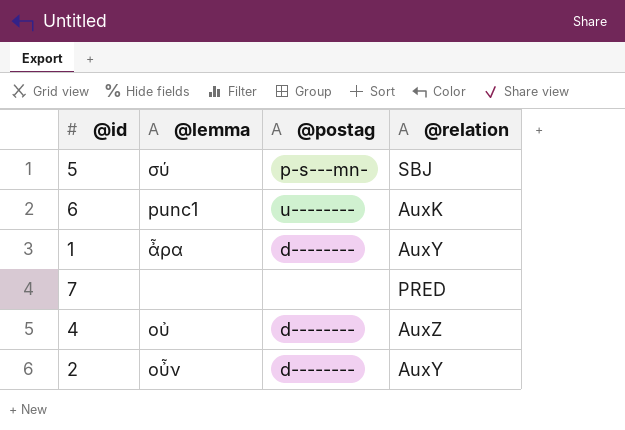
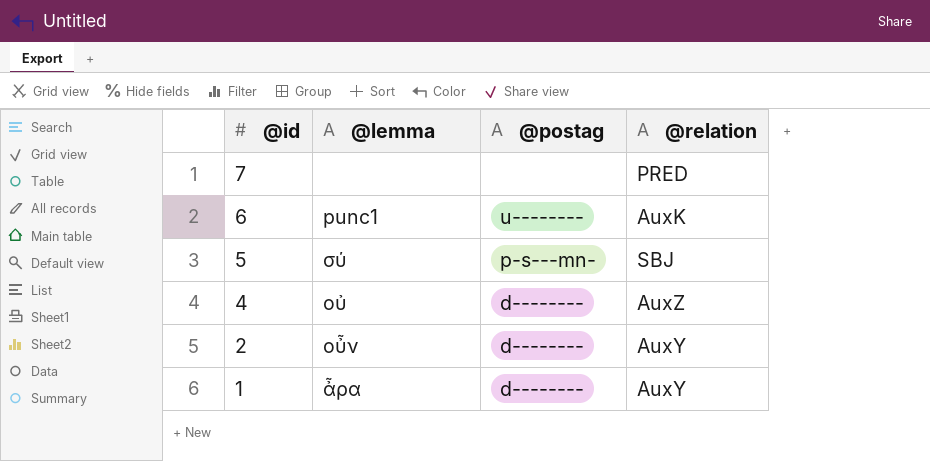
row order: none -> @id descending

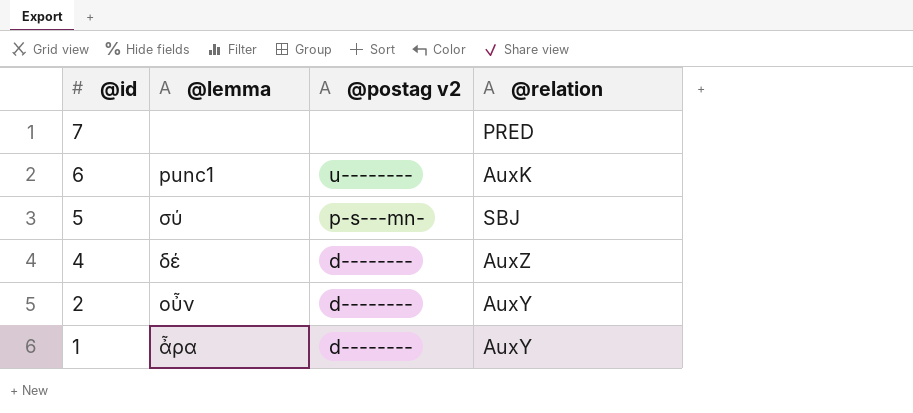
column name: @postag -> @postag v2
4 | @lemma: οὐ -> δέ

